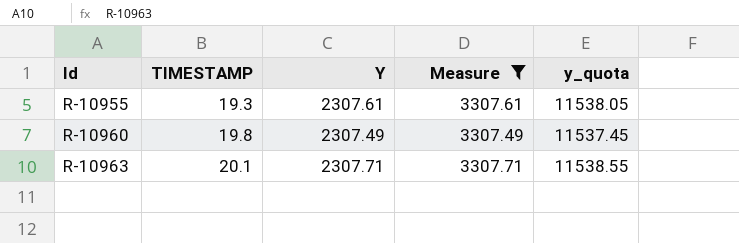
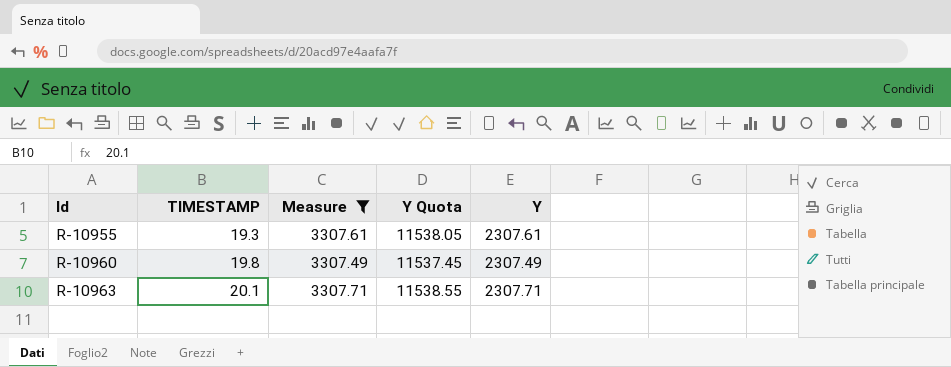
column name: y_quota -> Y Quota
column Y | position: 3 -> 5

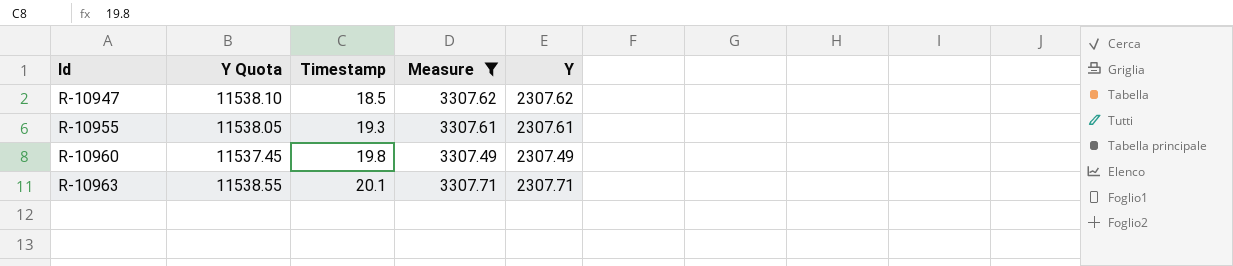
column Y Quota | position: 4 -> 2
column name: TIMESTAMP -> Timestamp
row R-10947: none -> 11538.10 | 18.5 | 3307.62 | 2307.62

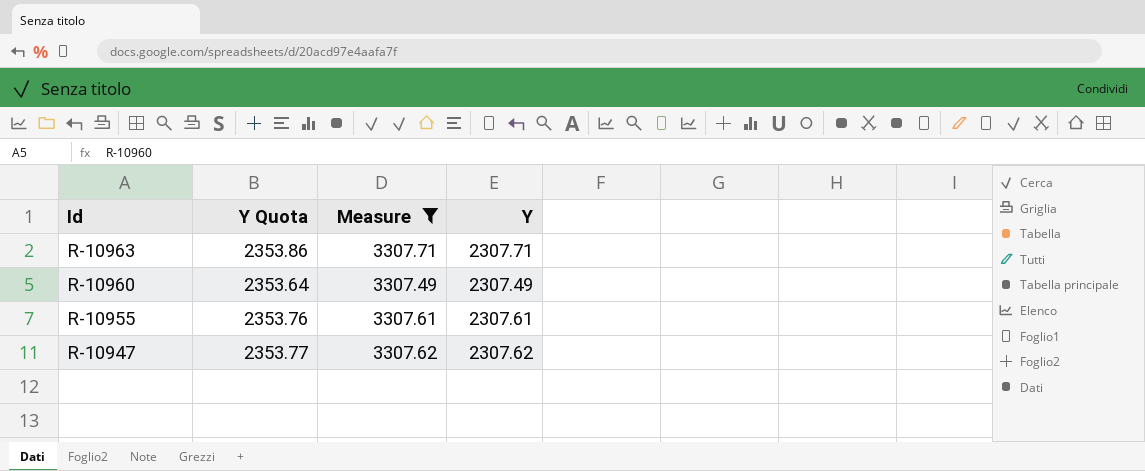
row order: Id ascending -> Id descending
column Timestamp | position: 3 -> none
column Y Quota | formula: [Y] * 5 -> [Y] * 1.02

